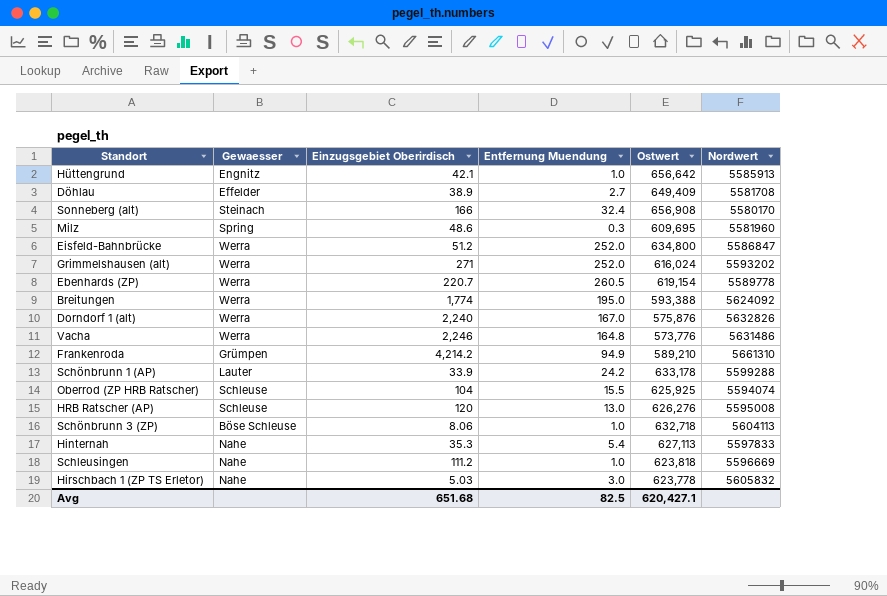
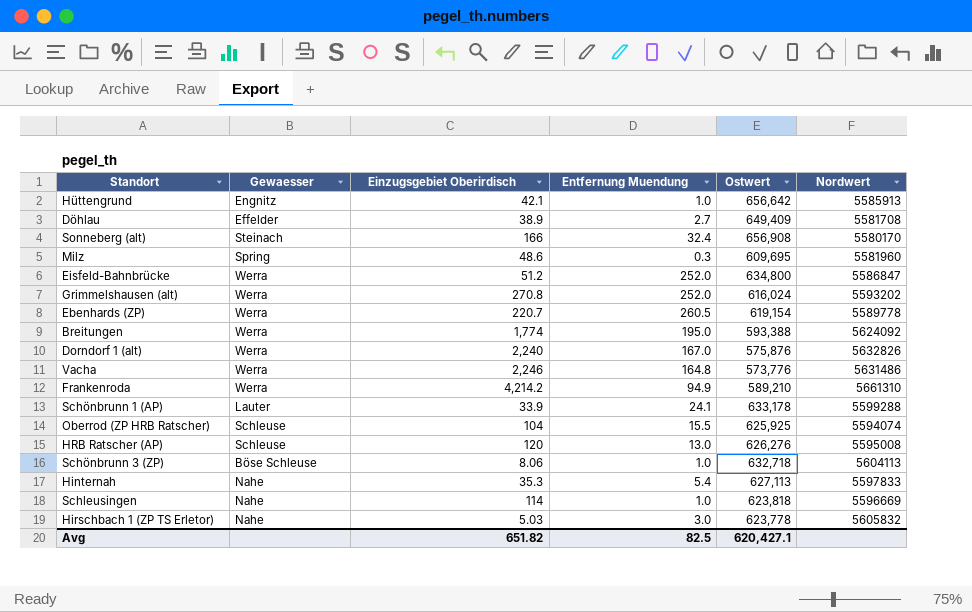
Grimmelshausen (alt) | Einzugsgebiet Oberirdisch: 271 -> 270.8
Frankenroda | Gewaesser: Grümpen -> Werra
Schönbrunn 1 (AP) | Entfernung Muendung: 24.2 -> 24.1
Schleusingen | Einzugsgebiet Oberirdisch: 111.2 -> 114
Avg | Einzugsgebiet Oberirdisch: 651.68 -> 651.82

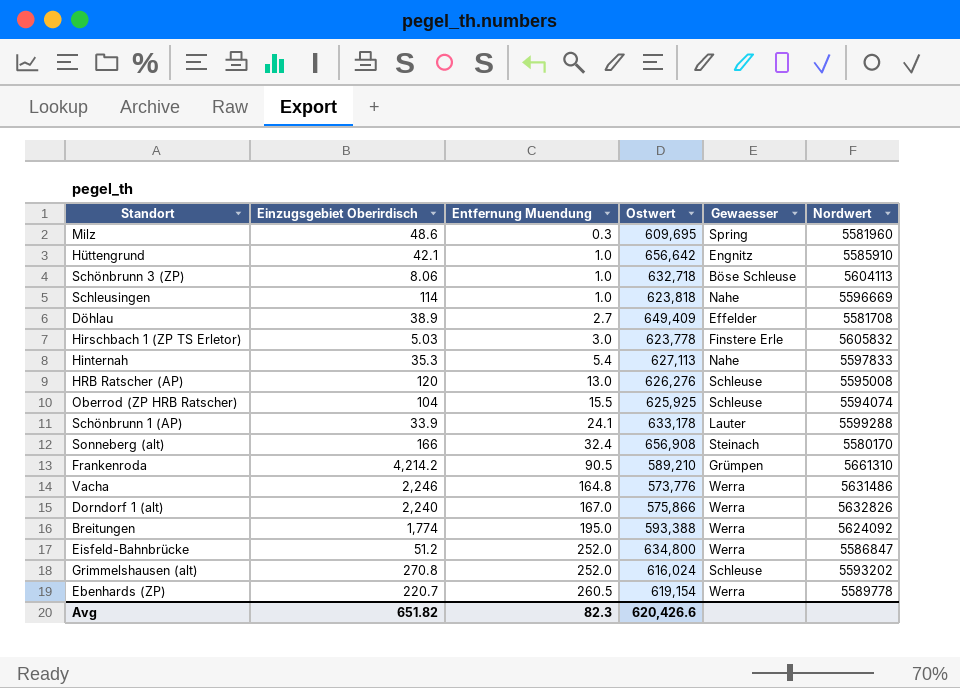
row order: none -> Entfernung Muendung ascending
column Gewaesser | position: 2 -> 5
Hüttengrund | Nordwert: 5585913 -> 5585910
Hirschbach 1 (ZP TS Erletor) | Gewaesser: Nahe -> Finstere Erle
Frankenroda | Entfernung Muendung: 94.9 -> 90.5
Frankenroda | Gewaesser: Werra -> Grümpen
Dorndorf 1 (alt) | Ostwert: 575,876 -> 575,866
Grimmelshausen (alt) | Gewaesser: Werra -> Schleuse
Avg | Entfernung Muendung: 82.5 -> 82.3
Avg | Ostwert: 620,427.1 -> 620,426.6

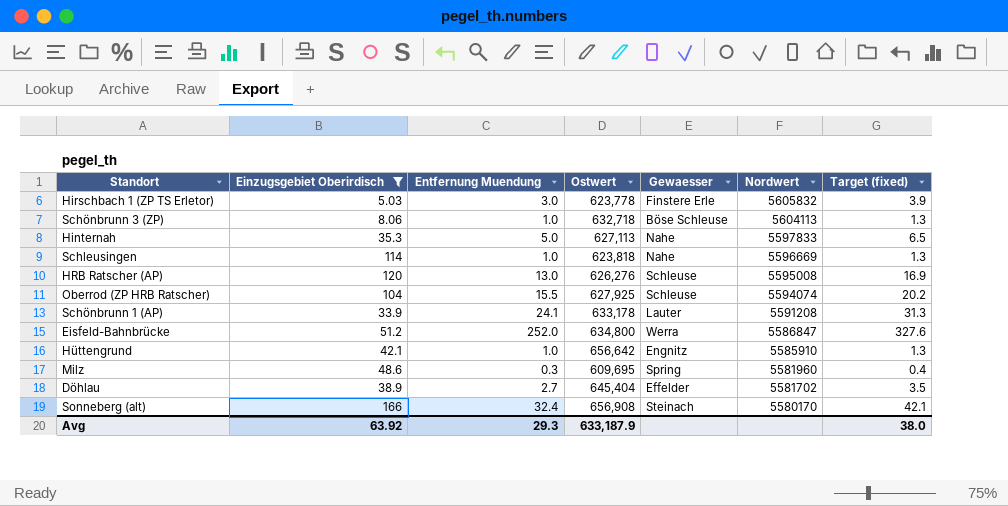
filter: none -> Einzugsgebiet Oberirdisch <= 166
row order: Entfernung Muendung ascending -> Nordwert descending
column Target (fixed) | formula: none -> [Entfernung Muendung] * 1.3
Hinternah | Entfernung Muendung: 5.4 -> 5.0
Oberrod (ZP HRB Ratscher) | Ostwert: 625,925 -> 627,925
Schönbrunn 1 (AP) | Nordwert: 5599288 -> 5591208
Döhlau | Ostwert: 649,409 -> 645,404
Döhlau | Nordwert: 5581708 -> 5581702
Avg | Einzugsgebiet Oberirdisch: 651.82 -> 63.92
Avg | Entfernung Muendung: 82.3 -> 29.3
Avg | Ostwert: 620,426.6 -> 633,187.9

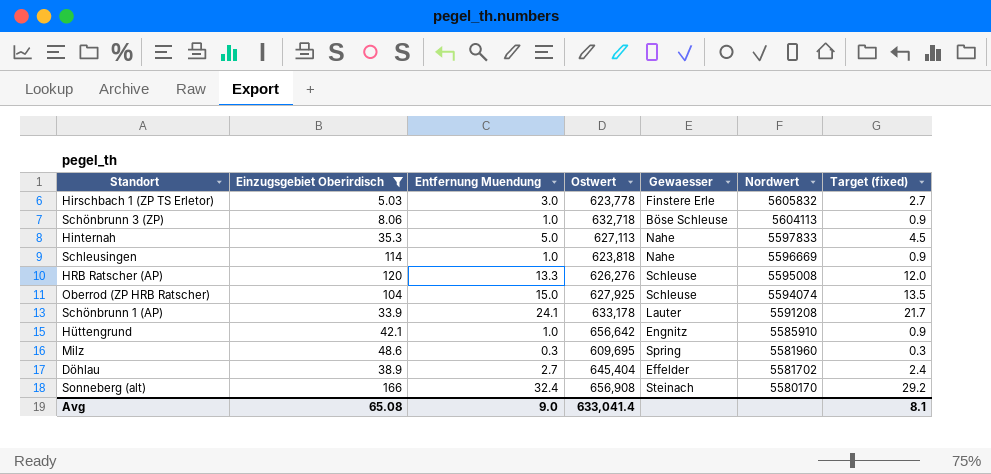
column Target (fixed) | formula: [Entfernung Muendung] * 1.3 -> [Entfernung Muendung] * 0.9
row Eisfeld-Bahnbrücke: 51.2 | 252.0 | 634,800 | Werra | 5586847 | 327.6 -> none
HRB Ratscher (AP) | Entfernung Muendung: 13.0 -> 13.3
Oberrod (ZP HRB Ratscher) | Entfernung Muendung: 15.5 -> 15.0
Avg | Einzugsgebiet Oberirdisch: 63.92 -> 65.08
Avg | Entfernung Muendung: 29.3 -> 9.0
Avg | Ostwert: 633,187.9 -> 633,041.4
Avg | Target (fixed): 38.0 -> 8.1

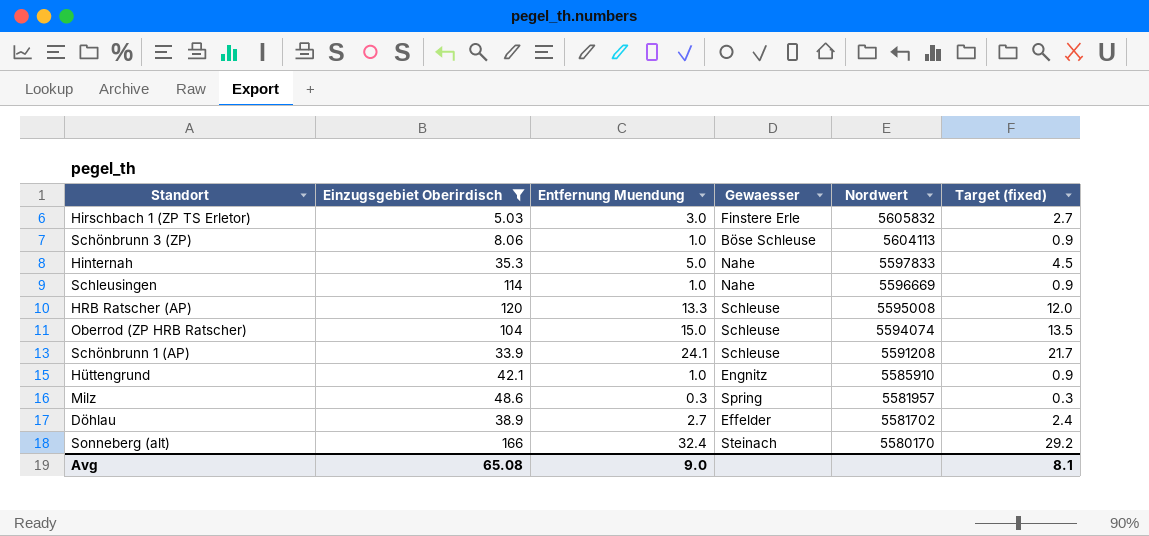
column Ostwert | position: 4 -> none
Schönbrunn 1 (AP) | Gewaesser: Lauter -> Schleuse
Milz | Nordwert: 5581960 -> 5581957

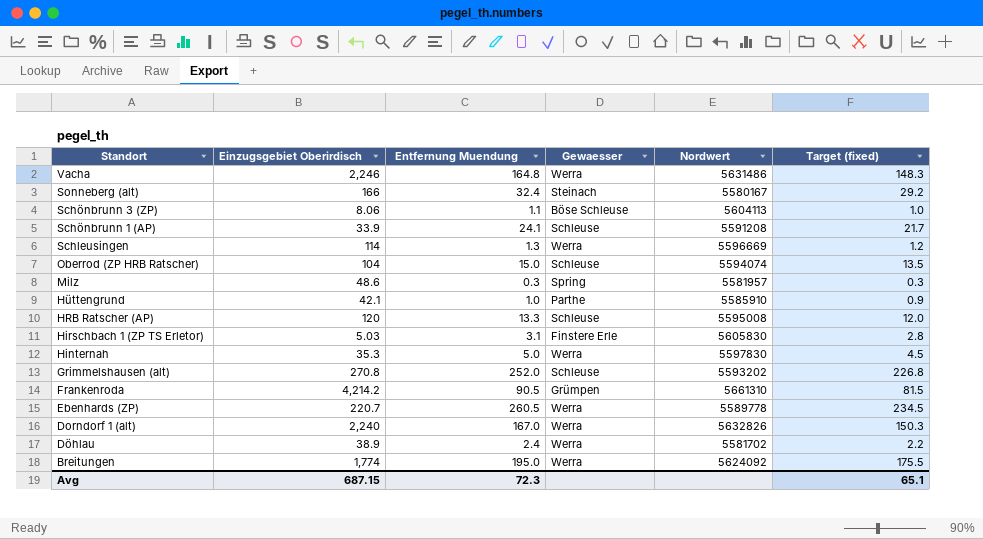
filter: Einzugsgebiet Oberirdisch <= 166 -> none
row order: Nordwert descending -> Standort descending
Sonneberg (alt) | Nordwert: 5580170 -> 5580167
Schönbrunn 3 (ZP) | Entfernung Muendung: 1.0 -> 1.1
Schönbrunn 3 (ZP) | Target (fixed): 0.9 -> 1.0
Schleusingen | Entfernung Muendung: 1.0 -> 1.3
Schleusingen | Gewaesser: Nahe -> Werra
Schleusingen | Target (fixed): 0.9 -> 1.2
Hüttengrund | Gewaesser: Engnitz -> Parthe
Hirschbach 1 (ZP TS Erletor) | Entfernung Muendung: 3.0 -> 3.1
Hirschbach 1 (ZP TS Erletor) | Nordwert: 5605832 -> 5605830
Hirschbach 1 (ZP TS Erletor) | Target (fixed): 2.7 -> 2.8
Hinternah | Gewaesser: Nahe -> Werra
Hinternah | Nordwert: 5597833 -> 5597830
Döhlau | Entfernung Muendung: 2.7 -> 2.4
Döhlau | Gewaesser: Effelder -> Werra
Döhlau | Target (fixed): 2.4 -> 2.2
Avg | Einzugsgebiet Oberirdisch: 65.08 -> 687.15
Avg | Entfernung Muendung: 9.0 -> 72.3
Avg | Target (fixed): 8.1 -> 65.1

